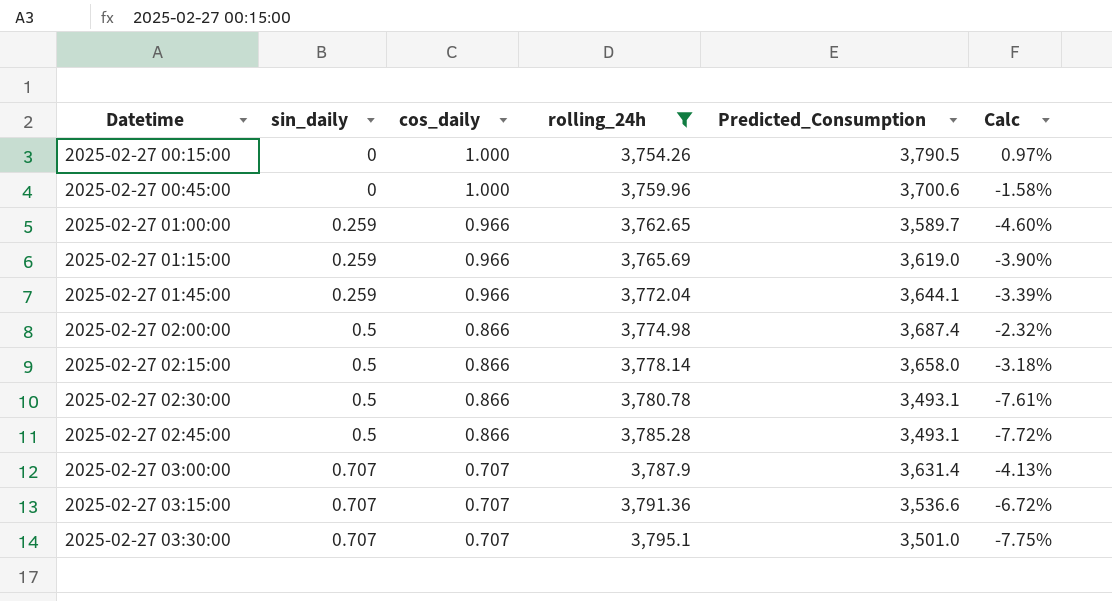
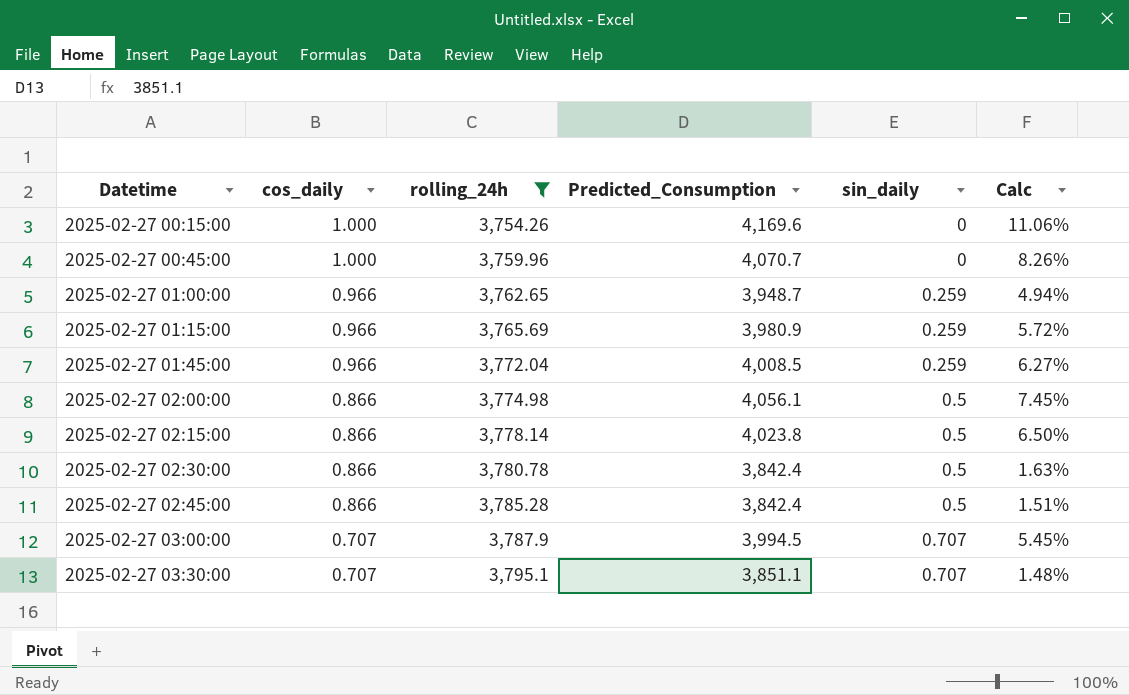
column sin_daily | position: 2 -> 5
row 2025-02-27 03:15:00: 0.707 | 0.707 | 3,791.36 | 3,536.6 | -6.72% -> none
2025-02-27 00:15:00 | Predicted_Consumption: 3,790.5 -> 4,169.6
2025-02-27 00:15:00 | Calc: 0.97% -> 11.06%
2025-02-27 00:45:00 | Predicted_Consumption: 3,700.6 -> 4,070.7
2025-02-27 00:45:00 | Calc: -1.58% -> 8.26%
2025-02-27 01:00:00 | Predicted_Consumption: 3,589.7 -> 3,948.7
2025-02-27 01:00:00 | Calc: -4.60% -> 4.94%
2025-02-27 01:15:00 | Predicted_Consumption: 3,619.0 -> 3,980.9
2025-02-27 01:15:00 | Calc: -3.90% -> 5.72%
2025-02-27 01:45:00 | Predicted_Consumption: 3,644.1 -> 4,008.5
2025-02-27 01:45:00 | Calc: -3.39% -> 6.27%
2025-02-27 02:00:00 | Predicted_Consumption: 3,687.4 -> 4,056.1
2025-02-27 02:00:00 | Calc: -2.32% -> 7.45%
2025-02-27 02:15:00 | Predicted_Consumption: 3,658.0 -> 4,023.8
2025-02-27 02:15:00 | Calc: -3.18% -> 6.50%
2025-02-27 02:30:00 | Predicted_Consumption: 3,493.1 -> 3,842.4
2025-02-27 02:30:00 | Calc: -7.61% -> 1.63%
2025-02-27 02:45:00 | Predicted_Consumption: 3,493.1 -> 3,842.4
2025-02-27 02:45:00 | Calc: -7.72% -> 1.51%
2025-02-27 03:00:00 | Predicted_Consumption: 3,631.4 -> 3,994.5
2025-02-27 03:00:00 | Calc: -4.13% -> 5.45%
2025-02-27 03:30:00 | Predicted_Consumption: 3,501.0 -> 3,851.1
2025-02-27 03:30:00 | Calc: -7.75% -> 1.48%

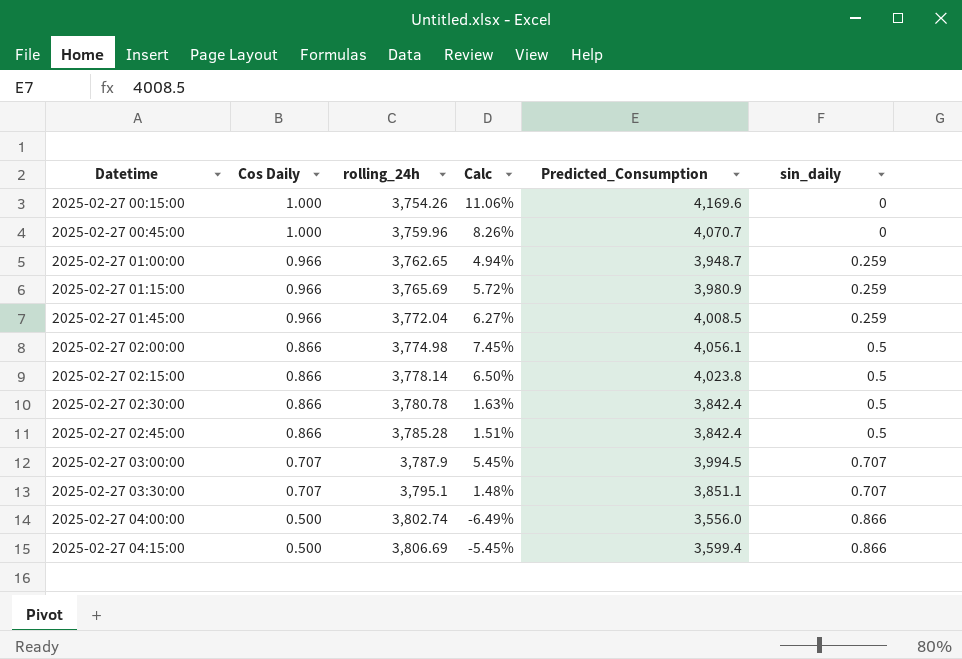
filter: rolling_24h <= 3,795.1 -> none
column name: cos_daily -> Cos Daily
column Calc | position: 6 -> 4

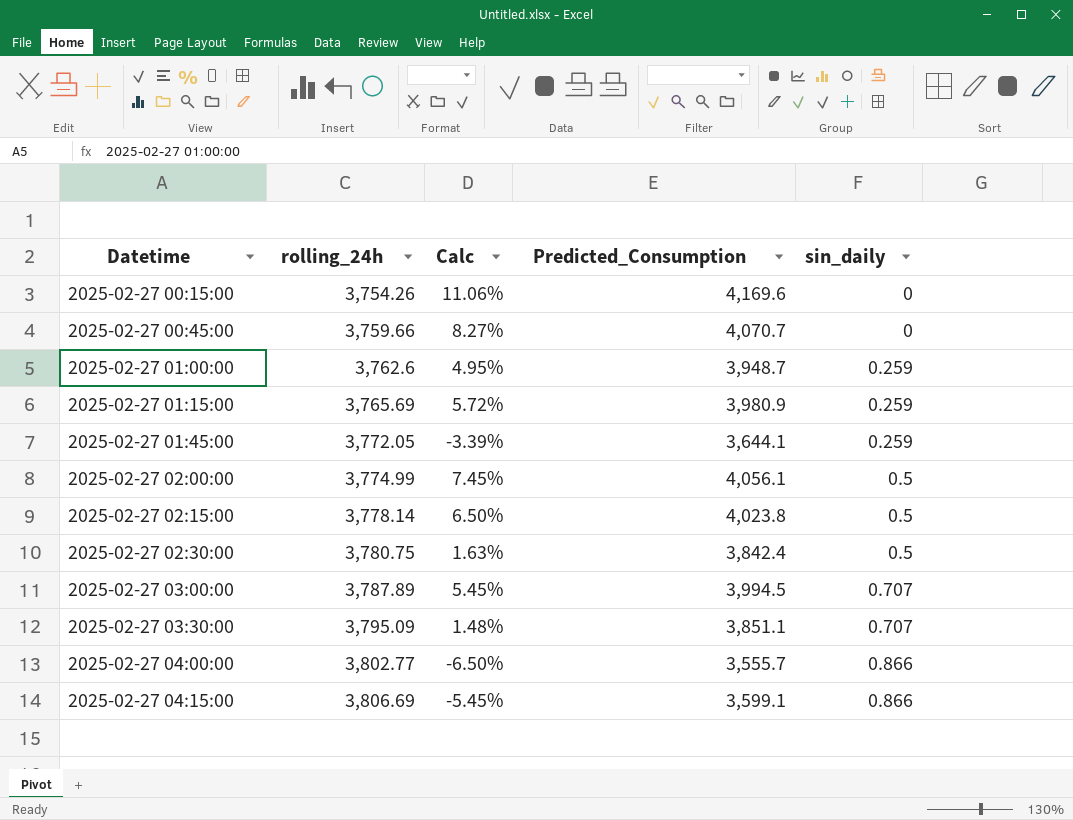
column Cos Daily | position: 2 -> none
row 2025-02-27 02:45:00: 0.866 | 3,785.28 | 1.51% | 3,842.4 | 0.5 -> none
2025-02-27 00:45:00 | rolling_24h: 3,759.96 -> 3,759.66
2025-02-27 00:45:00 | Calc: 8.26% -> 8.27%
2025-02-27 01:00:00 | rolling_24h: 3,762.65 -> 3,762.6
2025-02-27 01:00:00 | Calc: 4.94% -> 4.95%
2025-02-27 01:45:00 | rolling_24h: 3,772.04 -> 3,772.05
2025-02-27 01:45:00 | Calc: 6.27% -> -3.39%
2025-02-27 01:45:00 | Predicted_Consumption: 4,008.5 -> 3,644.1
2025-02-27 02:00:00 | rolling_24h: 3,774.98 -> 3,774.99
2025-02-27 02:30:00 | rolling_24h: 3,780.78 -> 3,780.75
2025-02-27 03:00:00 | rolling_24h: 3,787.9 -> 3,787.89
2025-02-27 03:30:00 | rolling_24h: 3,795.1 -> 3,795.09
2025-02-27 04:00:00 | rolling_24h: 3,802.74 -> 3,802.77
2025-02-27 04:00:00 | Calc: -6.49% -> -6.50%
2025-02-27 04:00:00 | Predicted_Consumption: 3,556.0 -> 3,555.7
2025-02-27 04:15:00 | Predicted_Consumption: 3,599.4 -> 3,599.1

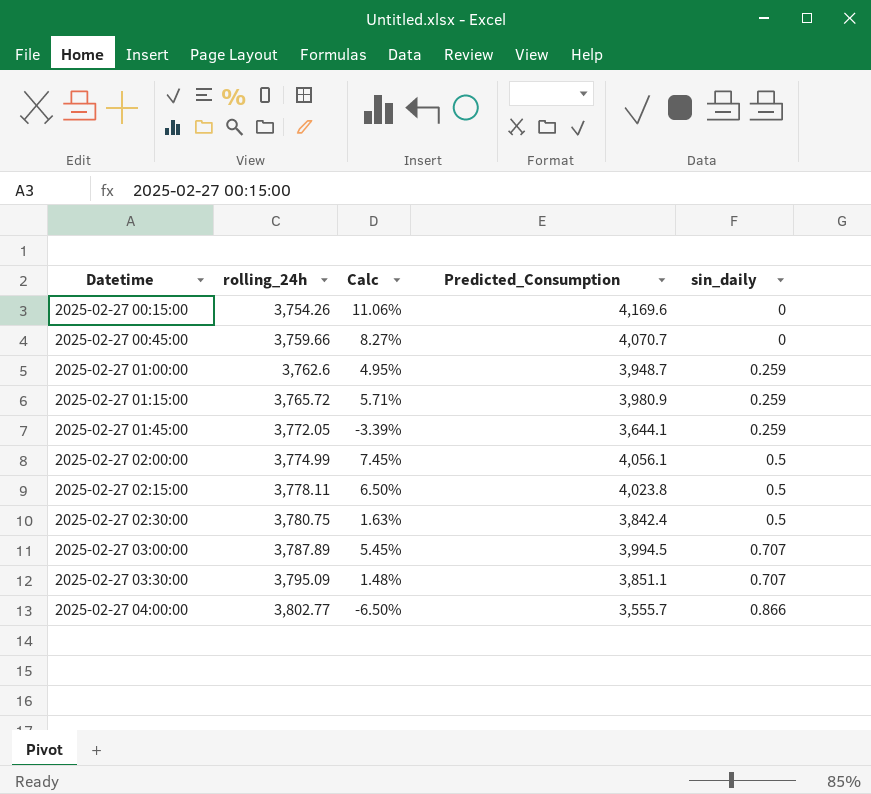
row 2025-02-27 04:15:00: 3,806.69 | -5.45% | 3,599.1 | 0.866 -> none
2025-02-27 01:15:00 | rolling_24h: 3,765.69 -> 3,765.72
2025-02-27 01:15:00 | Calc: 5.72% -> 5.71%
2025-02-27 02:15:00 | rolling_24h: 3,778.14 -> 3,778.11

